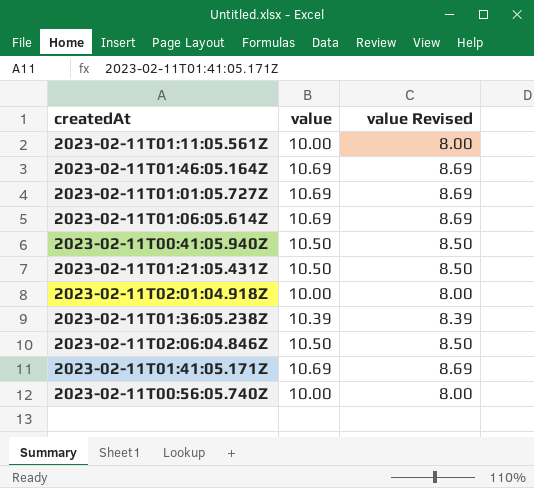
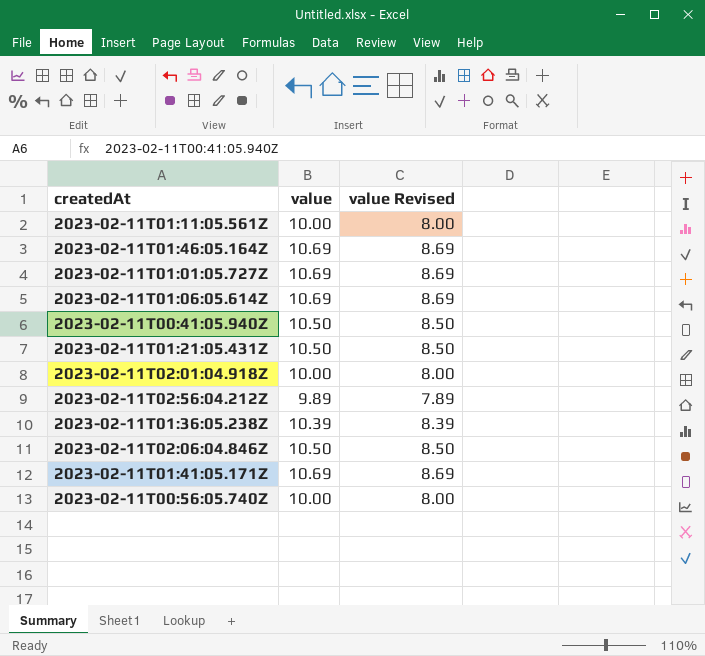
row 2023-02-11T02:56:04.212Z: none -> 9.89 | 7.89

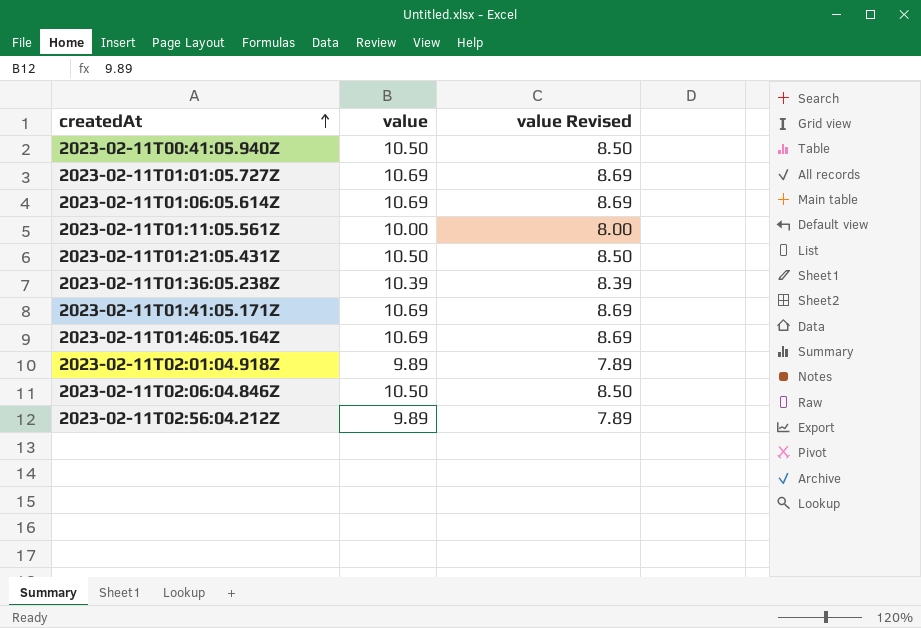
row order: none -> createdAt ascending
row 2023-02-11T00:56:05.740Z: 10.00 | 8.00 -> none
2023-02-11T02:01:04.918Z | value: 10.00 -> 9.89
2023-02-11T02:01:04.918Z | value Revised: 8.00 -> 7.89

